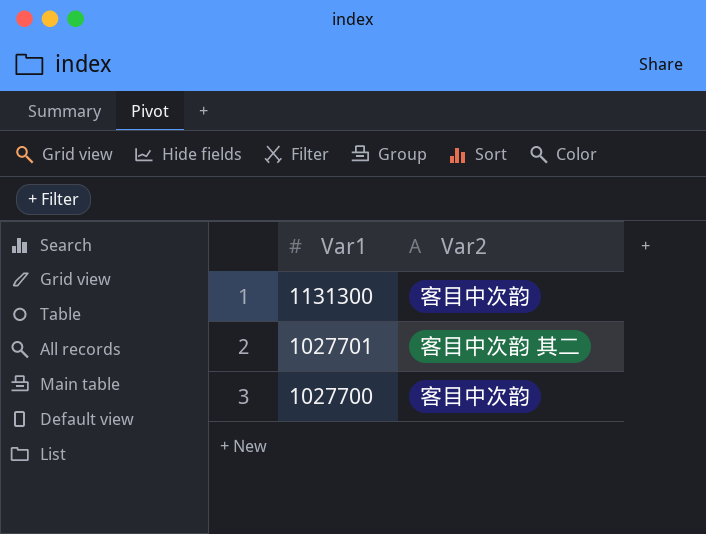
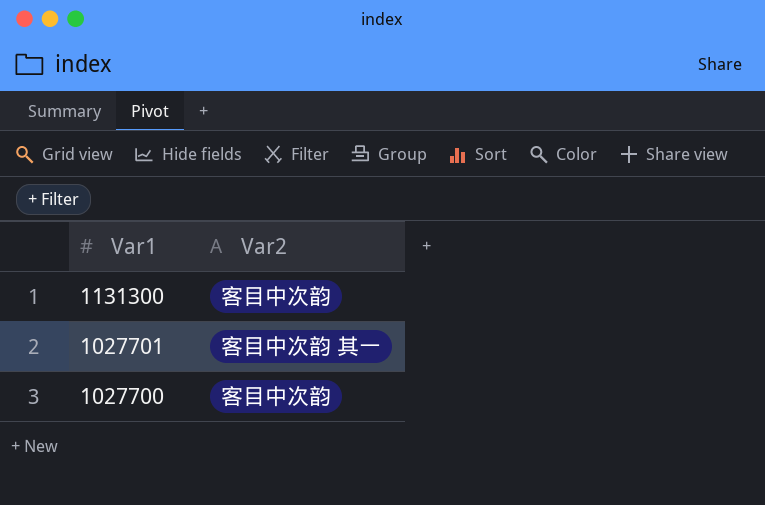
1027701 | Var2: 客目中次韵 其二 -> 客目中次韵 其一

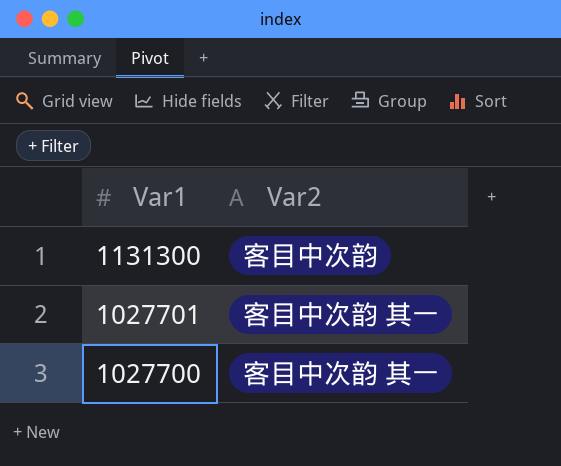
1027700 | Var2: 客目中次韵 -> 客目中次韵 其一

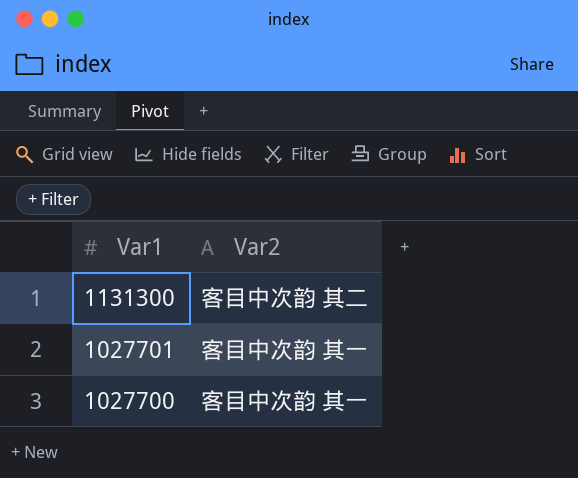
1131300 | Var2: 客目中次韵 -> 客目中次韵 其二

